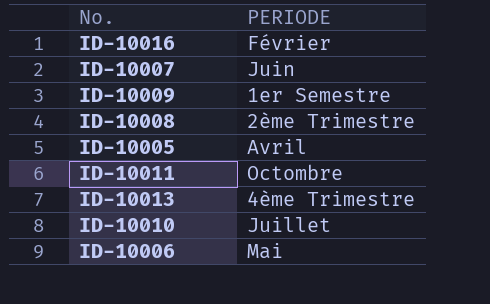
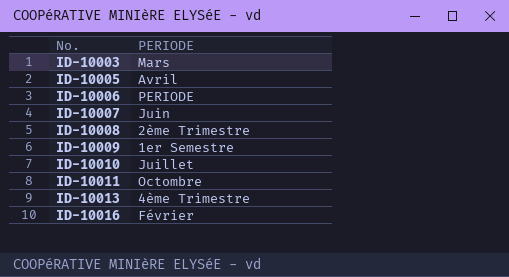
row order: none -> No. ascending
row ID-10003: none -> Mars
ID-10006 | PERIODE: Mai -> PERIODE

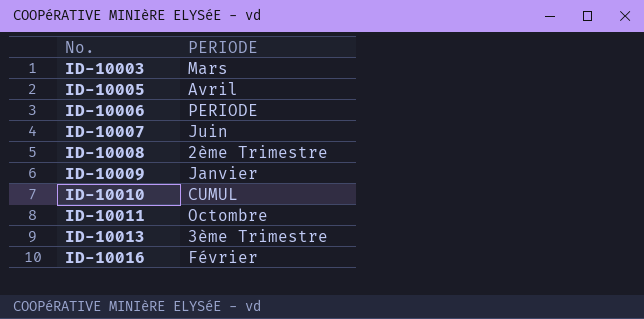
ID-10009 | PERIODE: 1er Semestre -> Janvier
ID-10010 | PERIODE: Juillet -> CUMUL
ID-10013 | PERIODE: 4ème Trimestre -> 3ème Trimestre

